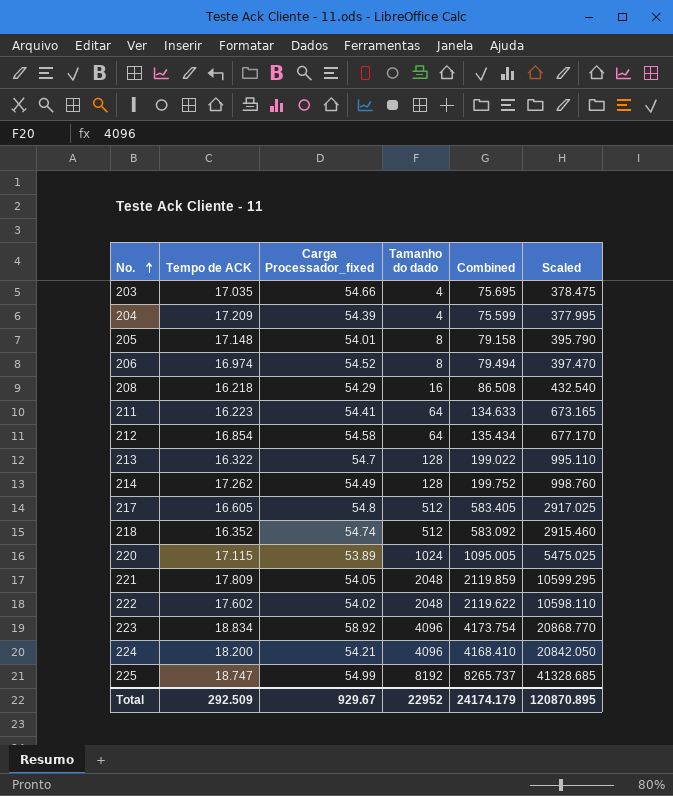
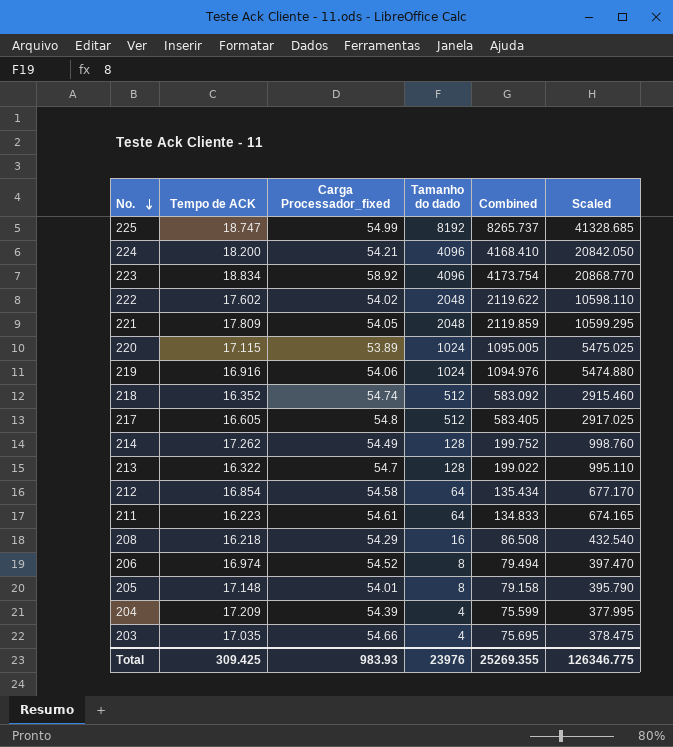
row order: No. ascending -> No. descending
row 219: none -> 16.916 | 54.06 | 1024 | 1094.976 | 5474.880
211 | Carga Processador_fixed: 54.41 -> 54.61
211 | Combined: 134.633 -> 134.833
211 | Scaled: 673.165 -> 674.165
Total | Tempo de ACK: 292.509 -> 309.425
Total | Carga Processador_fixed: 929.67 -> 983.93
Total | Tamanho do dado: 22952 -> 23976
Total | Combined: 24174.179 -> 25269.355
Total | Scaled: 120870.895 -> 126346.775

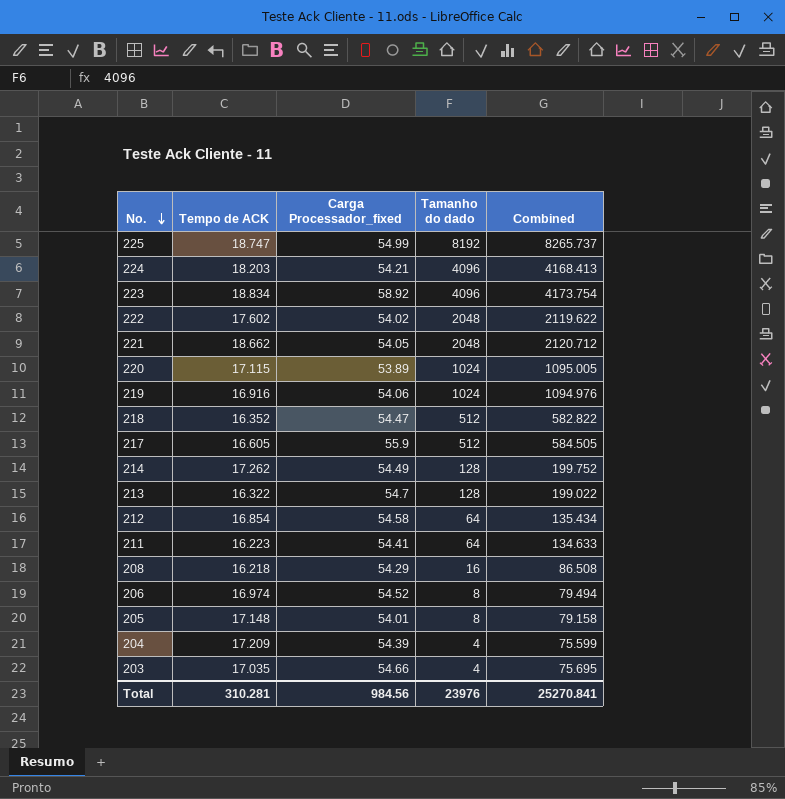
column Scaled | formula: [Combined] * 5 -> none
224 | Tempo de ACK: 18.200 -> 18.203
224 | Combined: 4168.410 -> 4168.413
221 | Tempo de ACK: 17.809 -> 18.662
221 | Combined: 2119.859 -> 2120.712
218 | Carga Processador_fixed: 54.74 -> 54.47
218 | Combined: 583.092 -> 582.822
217 | Carga Processador_fixed: 54.8 -> 55.9
217 | Combined: 583.405 -> 584.505
211 | Carga Processador_fixed: 54.61 -> 54.41
211 | Combined: 134.833 -> 134.633
Total | Tempo de ACK: 309.425 -> 310.281
Total | Carga Processador_fixed: 983.93 -> 984.56
Total | Combined: 25269.355 -> 25270.841

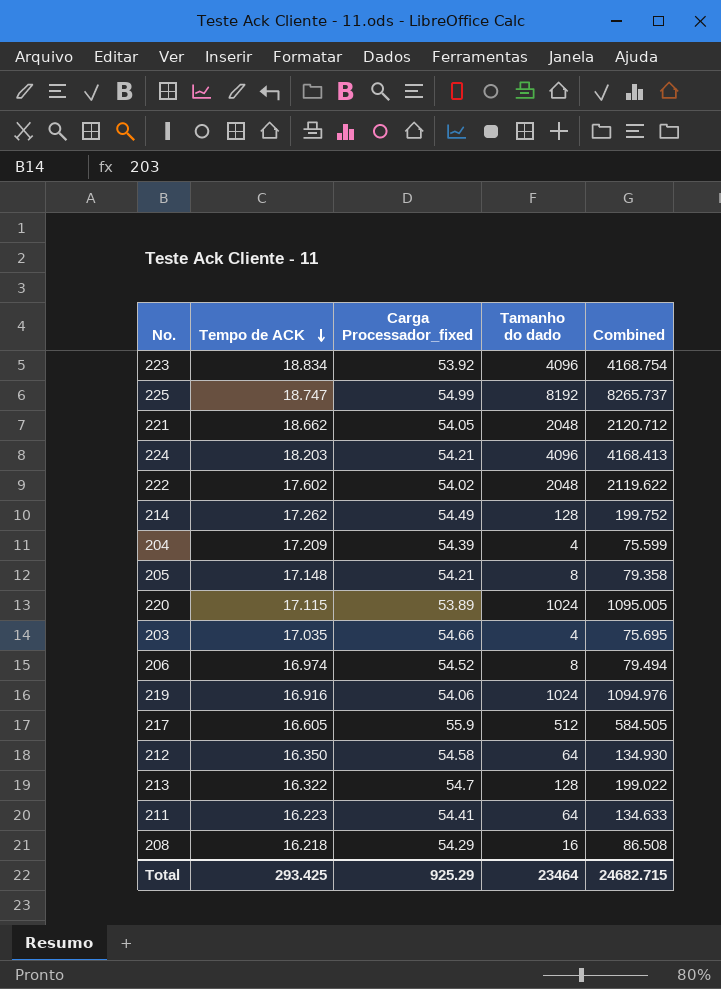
row order: No. descending -> Tempo de ACK descending
row 218: 16.352 | 54.47 | 512 | 582.822 -> none
223 | Carga Processador_fixed: 58.92 -> 53.92
223 | Combined: 4173.754 -> 4168.754
205 | Carga Processador_fixed: 54.01 -> 54.21
205 | Combined: 79.158 -> 79.358
212 | Tempo de ACK: 16.854 -> 16.350
212 | Combined: 135.434 -> 134.930
Total | Tempo de ACK: 310.281 -> 293.425
Total | Carga Processador_fixed: 984.56 -> 925.29
Total | Tamanho do dado: 23976 -> 23464
Total | Combined: 25270.841 -> 24682.715

